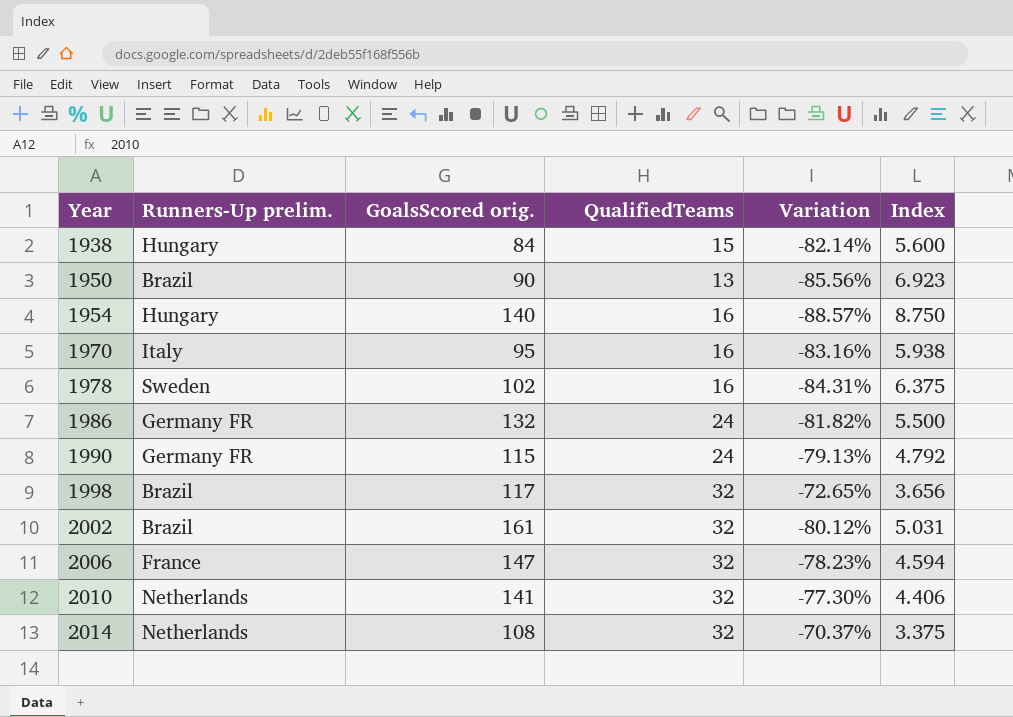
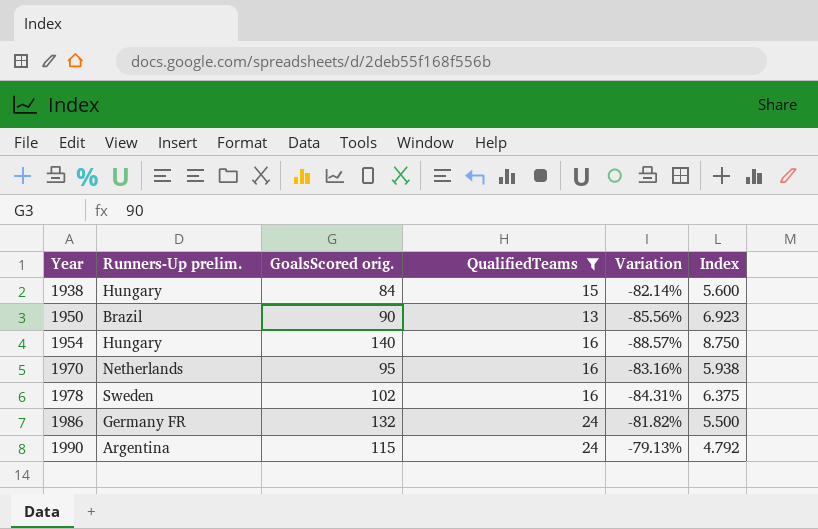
filter: none -> QualifiedTeams != 32
1970 | Runners-Up prelim.: Italy -> Netherlands
1990 | Runners-Up prelim.: Germany FR -> Argentina

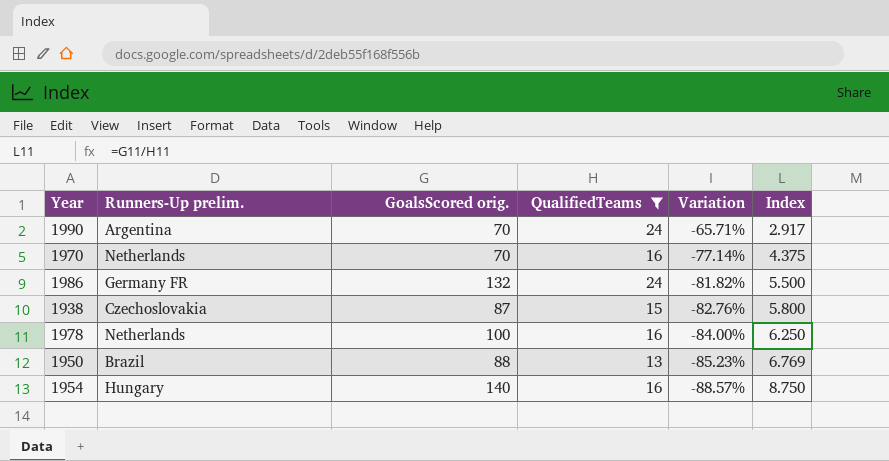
row order: Year ascending -> Variation descending
1990 | GoalsScored orig.: 115 -> 70
1990 | Variation: -79.13% -> -65.71%
1990 | Index: 4.792 -> 2.917
1970 | GoalsScored orig.: 95 -> 70
1970 | Variation: -83.16% -> -77.14%
1970 | Index: 5.938 -> 4.375
1938 | Runners-Up prelim.: Hungary -> Czechoslovakia
1938 | GoalsScored orig.: 84 -> 87
1938 | Variation: -82.14% -> -82.76%
1938 | Index: 5.600 -> 5.800
1978 | Runners-Up prelim.: Sweden -> Netherlands
1978 | GoalsScored orig.: 102 -> 100
1978 | Variation: -84.31% -> -84.00%
1978 | Index: 6.375 -> 6.250
1950 | GoalsScored orig.: 90 -> 88
1950 | Variation: -85.56% -> -85.23%
1950 | Index: 6.923 -> 6.769

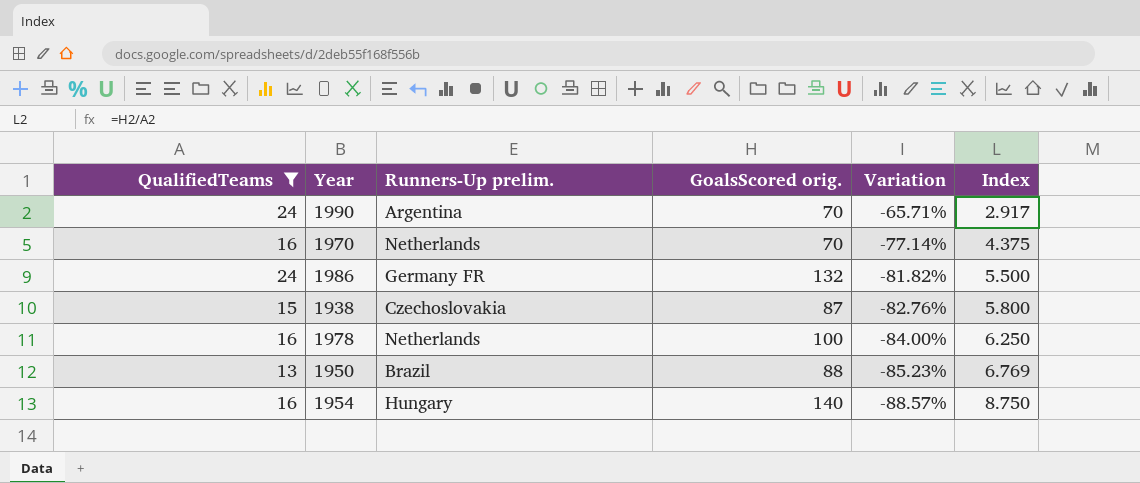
column QualifiedTeams | position: 4 -> 1

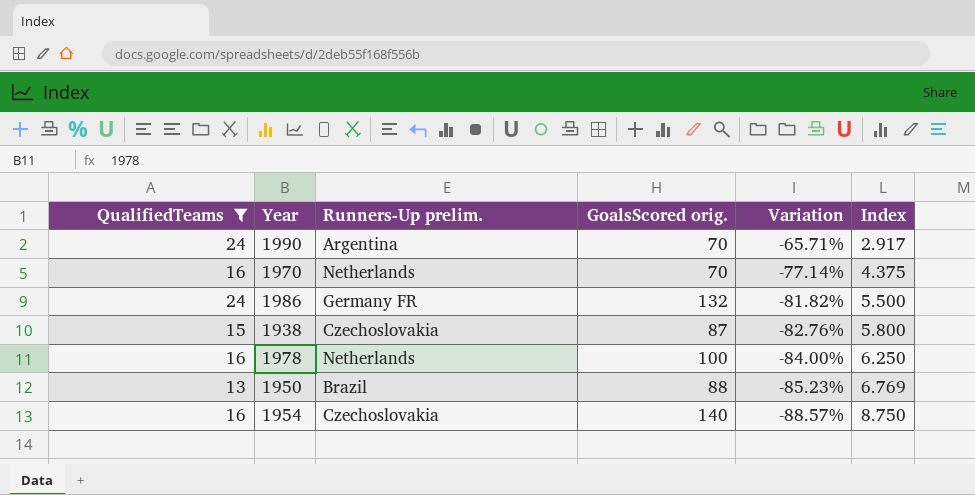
1954 | Runners-Up prelim.: Hungary -> Czechoslovakia

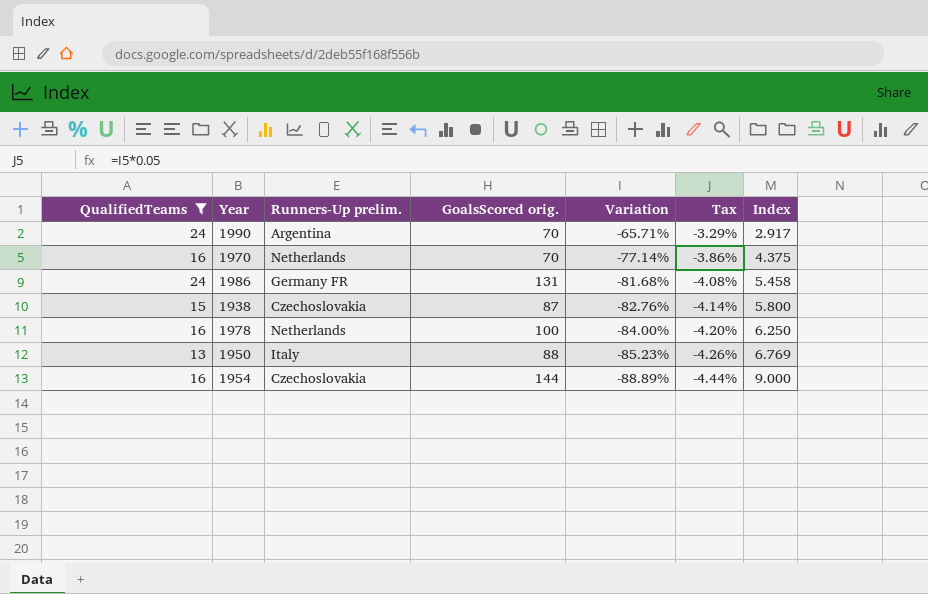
column Tax | formula: none -> [Variation] * 0.05
1986 | GoalsScored orig.: 132 -> 131
1986 | Variation: -81.82% -> -81.68%
1986 | Index: 5.500 -> 5.458
1950 | Runners-Up prelim.: Brazil -> Italy
1954 | GoalsScored orig.: 140 -> 144
1954 | Variation: -88.57% -> -88.89%
1954 | Index: 8.750 -> 9.000

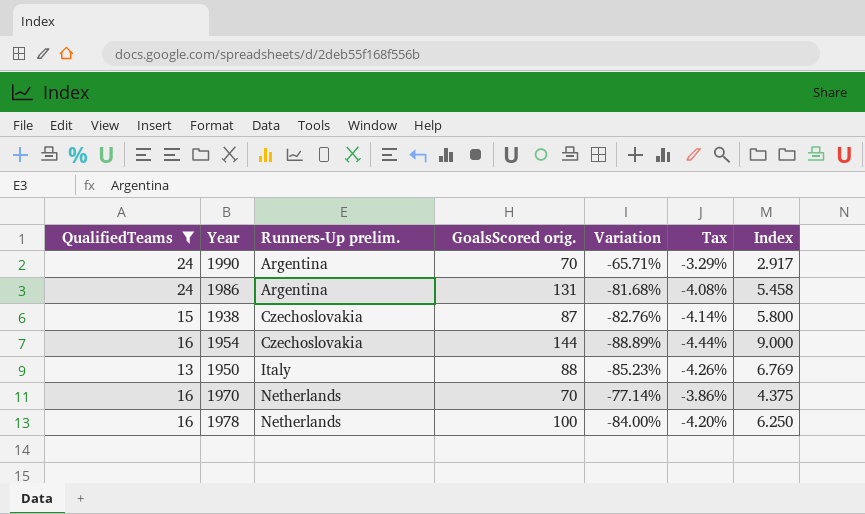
row order: Variation descending -> Runners-Up prelim. ascending
1986 | Runners-Up prelim.: Germany FR -> Argentina

